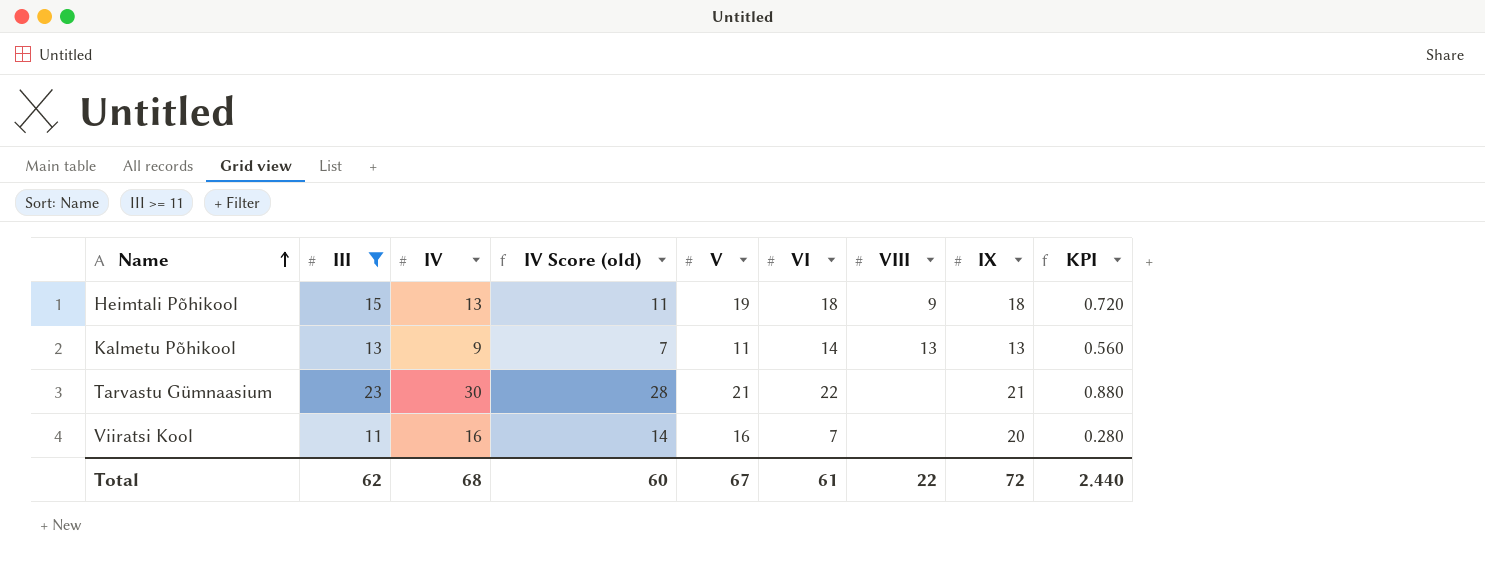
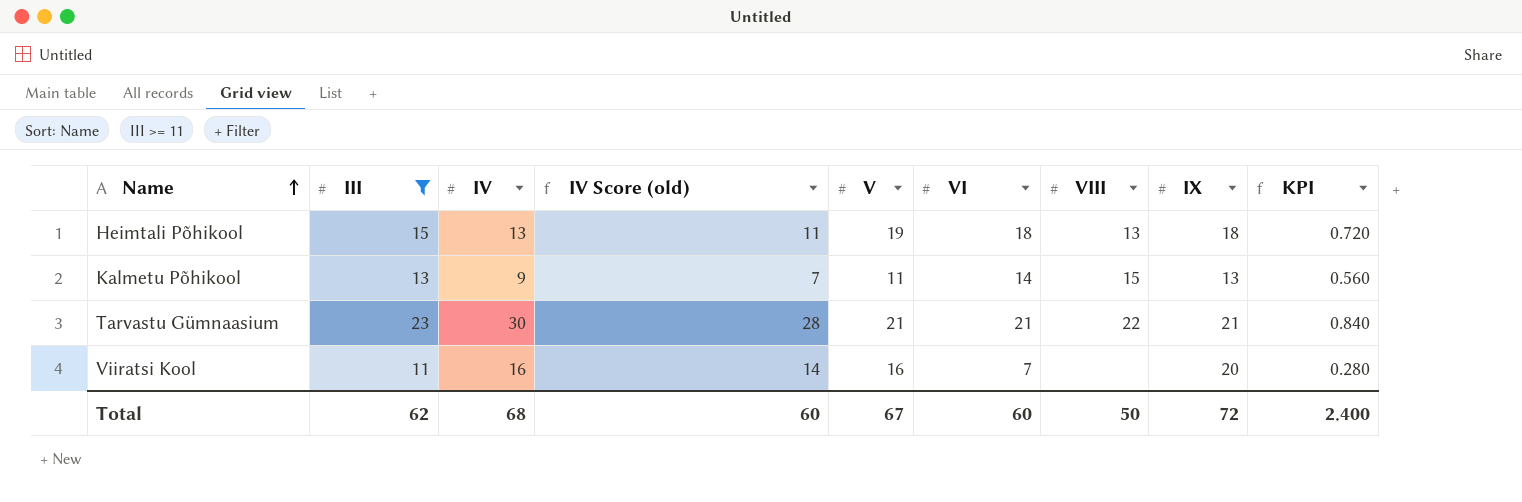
Heimtali Põhikool | VIII: 9 -> 13
Kalmetu Põhikool | VIII: 13 -> 15
Tarvastu Gümnaasium | VI: 22 -> 21
Tarvastu Gümnaasium | VIII: none -> 22
Tarvastu Gümnaasium | KPI: 0.880 -> 0.840
Total | VI: 61 -> 60
Total | VIII: 22 -> 50
Total | KPI: 2.440 -> 2.400

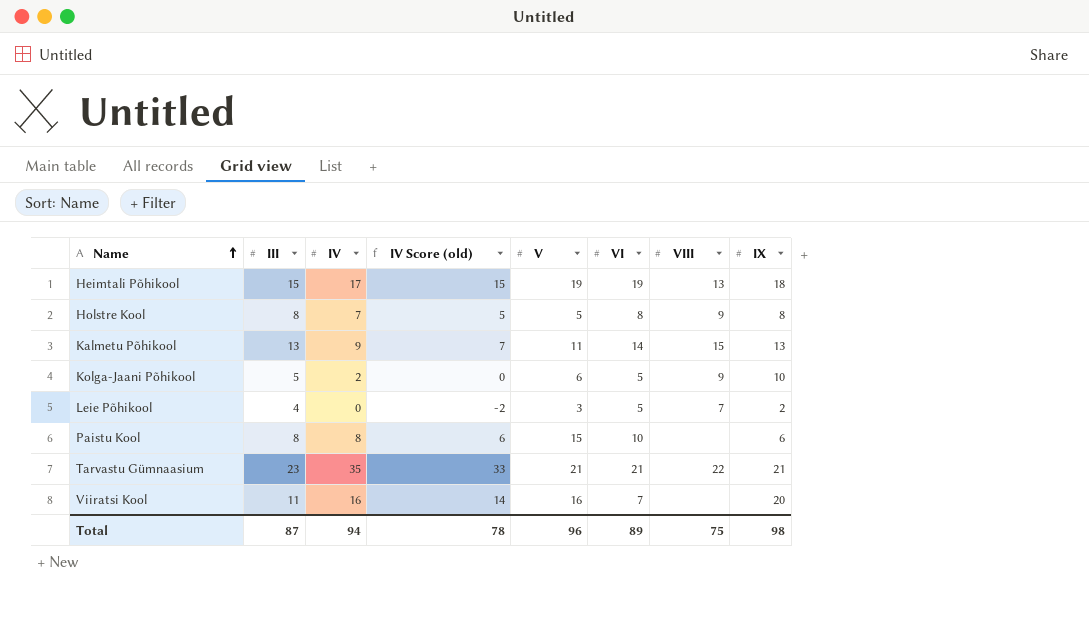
filter: III >= 11 -> none
column KPI | formula: [VI] * 0.04 -> none
Heimtali Põhikool | IV: 13 -> 17
Heimtali Põhikool | IV Score (old): 11 -> 15
Heimtali Põhikool | VI: 18 -> 19
Tarvastu Gümnaasium | IV: 30 -> 35
Tarvastu Gümnaasium | IV Score (old): 28 -> 33
Total | III: 62 -> 87
Total | IV: 68 -> 94
Total | IV Score (old): 60 -> 78
Total | V: 67 -> 96
Total | VI: 60 -> 89
Total | VIII: 50 -> 75
Total | IX: 72 -> 98

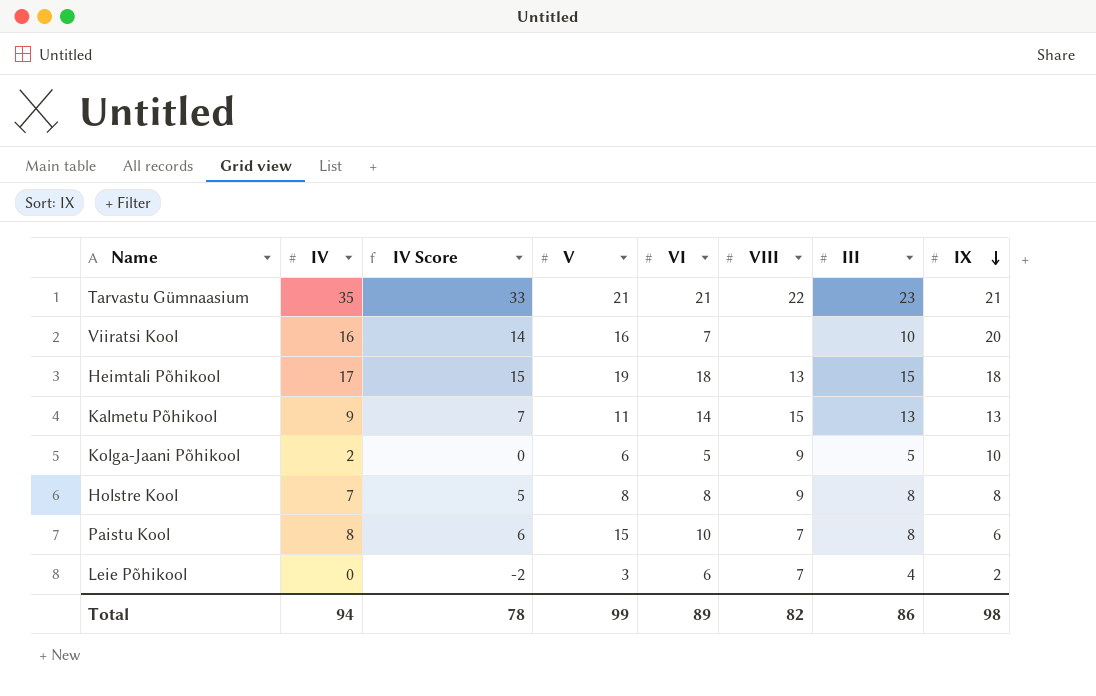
row order: Name ascending -> IX descending
column name: IV Score (old) -> IV Score
column III | position: 2 -> 7
Viiratsi Kool | III: 11 -> 10
Heimtali Põhikool | VI: 19 -> 18
Holstre Kool | V: 5 -> 8
Paistu Kool | VIII: none -> 7
Leie Põhikool | VI: 5 -> 6
Total | V: 96 -> 99
Total | VIII: 75 -> 82
Total | III: 87 -> 86

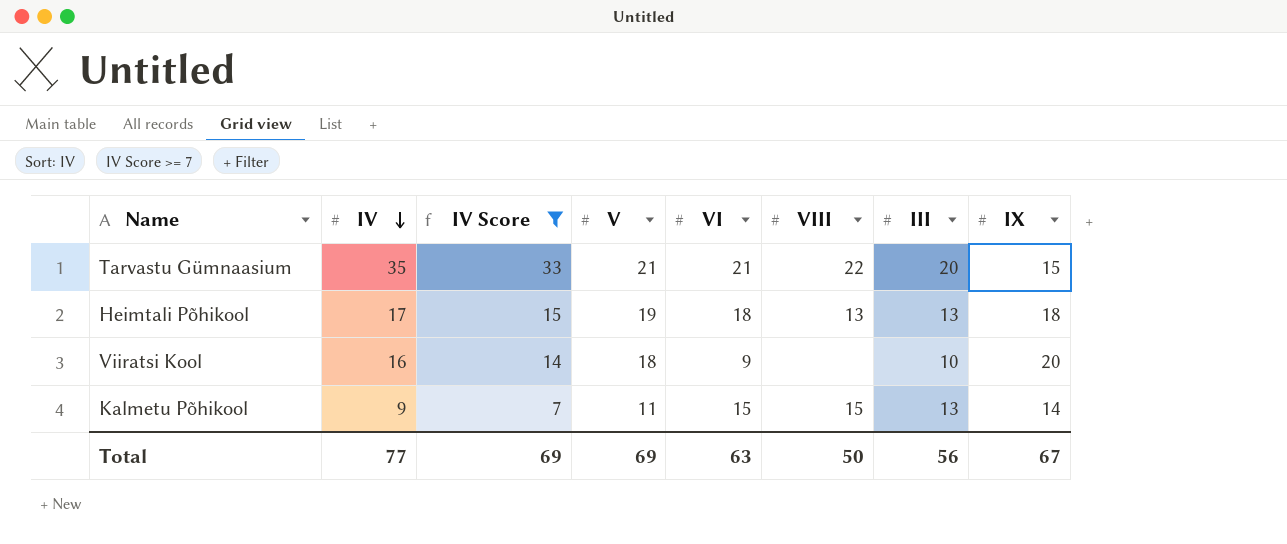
filter: none -> IV Score >= 7
row order: IX descending -> IV descending
Tarvastu Gümnaasium | III: 23 -> 20
Tarvastu Gümnaasium | IX: 21 -> 15
Heimtali Põhikool | III: 15 -> 13
Viiratsi Kool | V: 16 -> 18
Viiratsi Kool | VI: 7 -> 9
Kalmetu Põhikool | VI: 14 -> 15
Kalmetu Põhikool | IX: 13 -> 14
Total | IV: 94 -> 77
Total | IV Score: 78 -> 69
Total | V: 99 -> 69
Total | VI: 89 -> 63
Total | VIII: 82 -> 50
Total | III: 86 -> 56
Total | IX: 98 -> 67

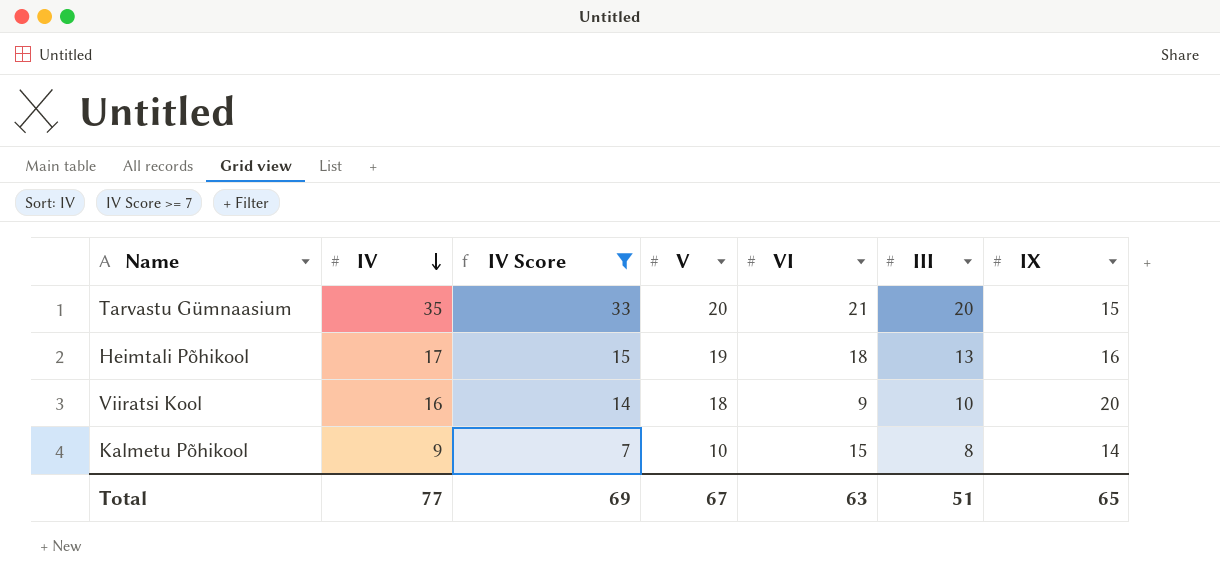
column VIII | position: 6 -> none
Tarvastu Gümnaasium | V: 21 -> 20
Heimtali Põhikool | IX: 18 -> 16
Kalmetu Põhikool | V: 11 -> 10
Kalmetu Põhikool | III: 13 -> 8
Total | V: 69 -> 67
Total | III: 56 -> 51
Total | IX: 67 -> 65

